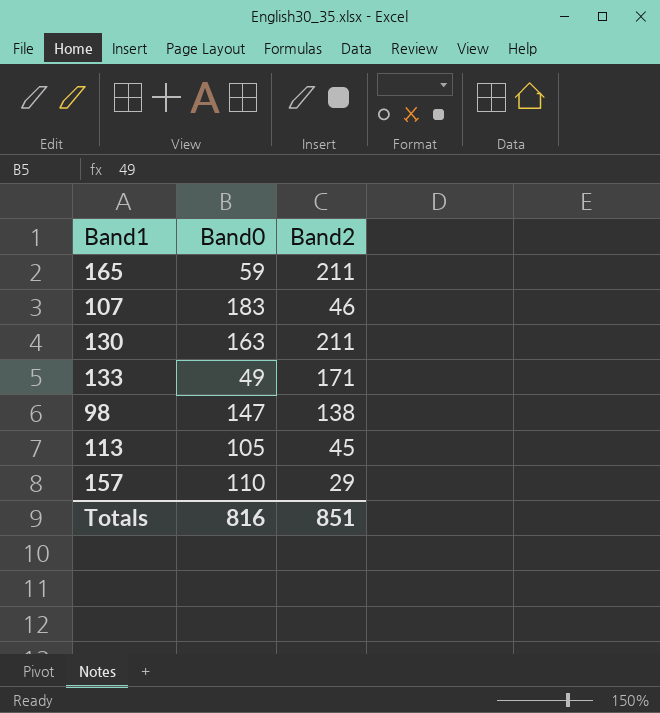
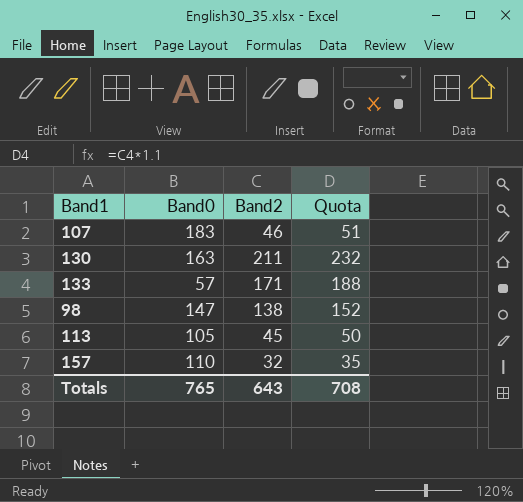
column Quota | formula: none -> [Band2] * 1.1
row 165: 59 | 211 -> none
133 | Band0: 49 -> 57
157 | Band2: 29 -> 32
Totals | Band0: 816 -> 765
Totals | Band2: 851 -> 643

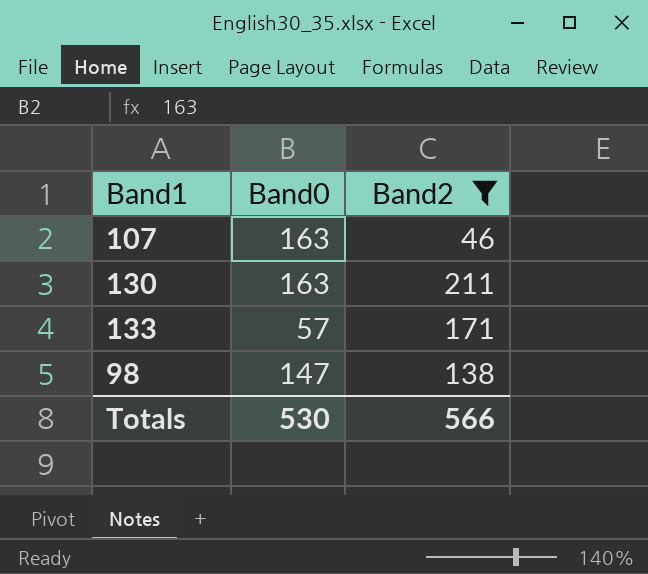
filter: none -> Band2 >= 46
column Quota | formula: [Band2] * 1.1 -> none
107 | Band0: 183 -> 163
Totals | Band0: 765 -> 530
Totals | Band2: 643 -> 566

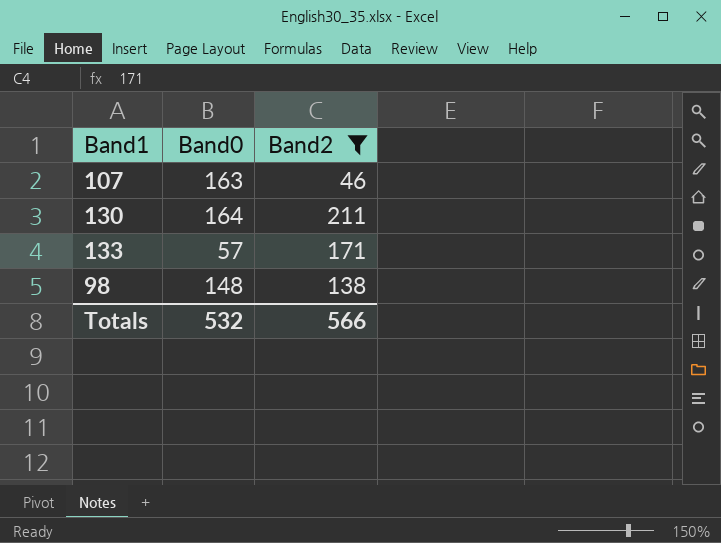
130 | Band0: 163 -> 164
98 | Band0: 147 -> 148
Totals | Band0: 530 -> 532

